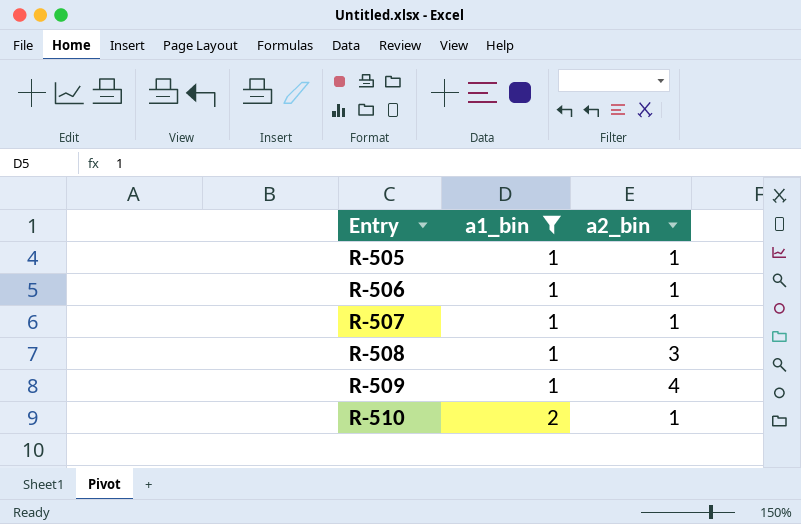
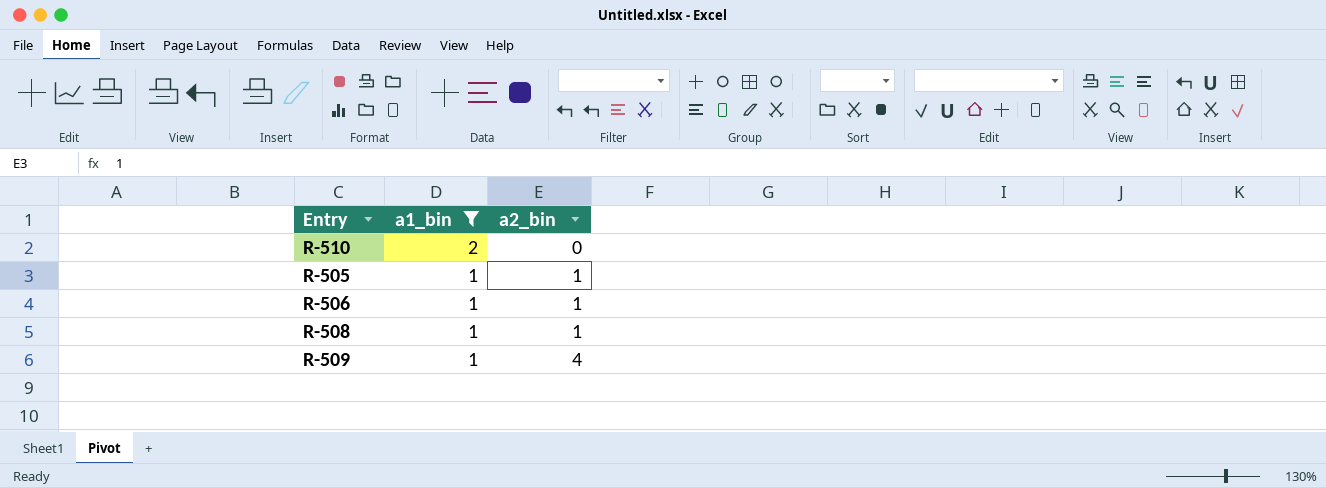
row order: Entry ascending -> a1_bin descending
row R-507: 1 | 1 -> none
R-510 | a2_bin: 1 -> 0
R-508 | a2_bin: 3 -> 1

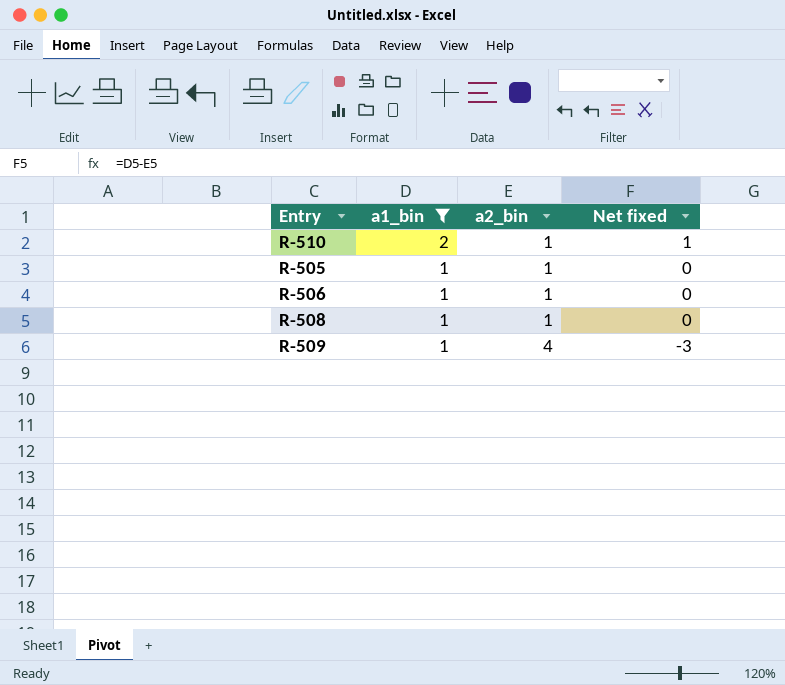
column Net fixed | formula: none -> [a1_bin] - [a2_bin]
R-510 | a2_bin: 0 -> 1

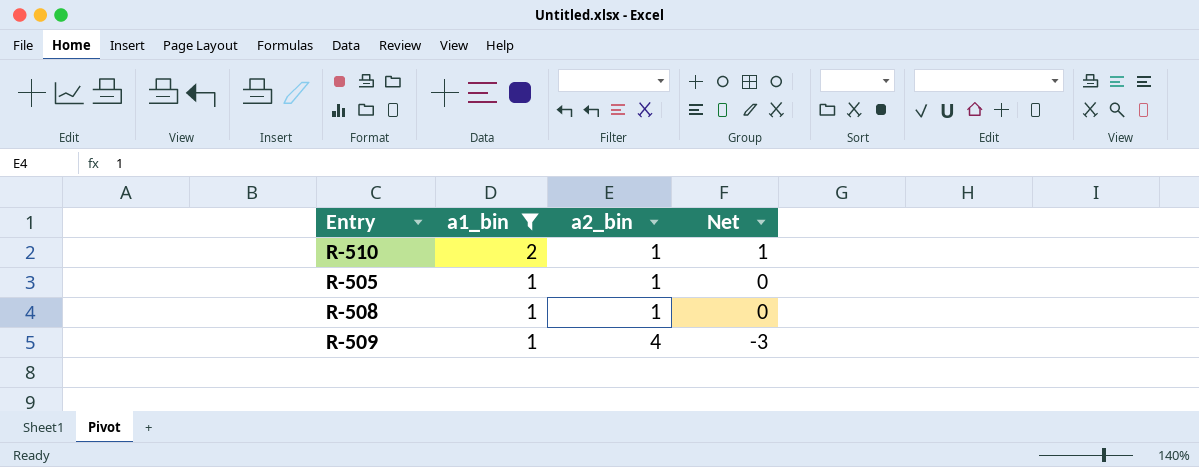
column name: Net fixed -> Net
row R-506: 1 | 1 | 0 -> none

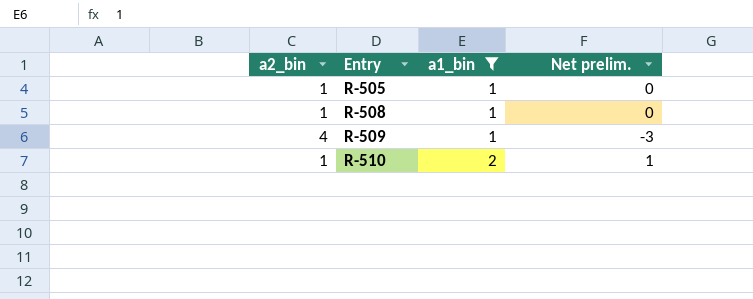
row order: a1_bin descending -> Entry ascending
column a2_bin | position: 3 -> 1
column name: Net -> Net prelim.

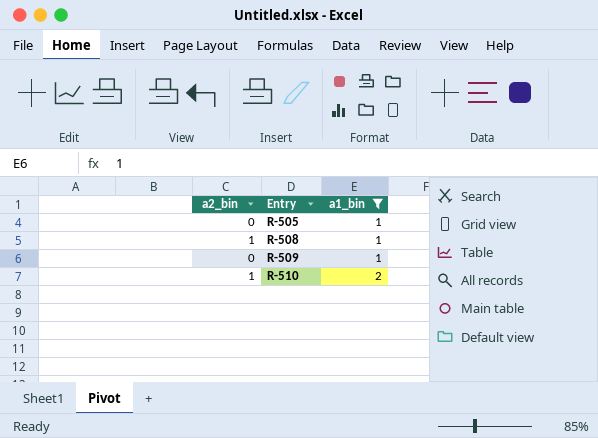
column Net prelim. | formula: [a1_bin] - [a2_bin] -> none
R-505 | a2_bin: 1 -> 0
R-509 | a2_bin: 4 -> 0

